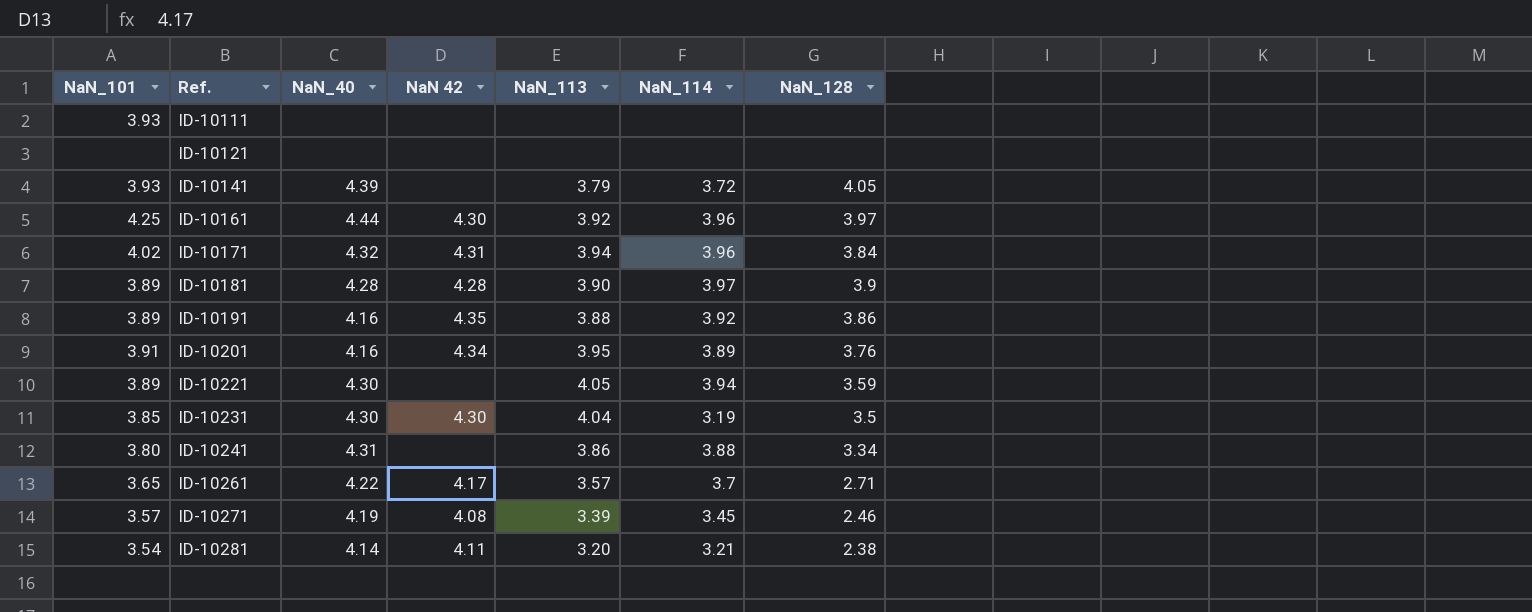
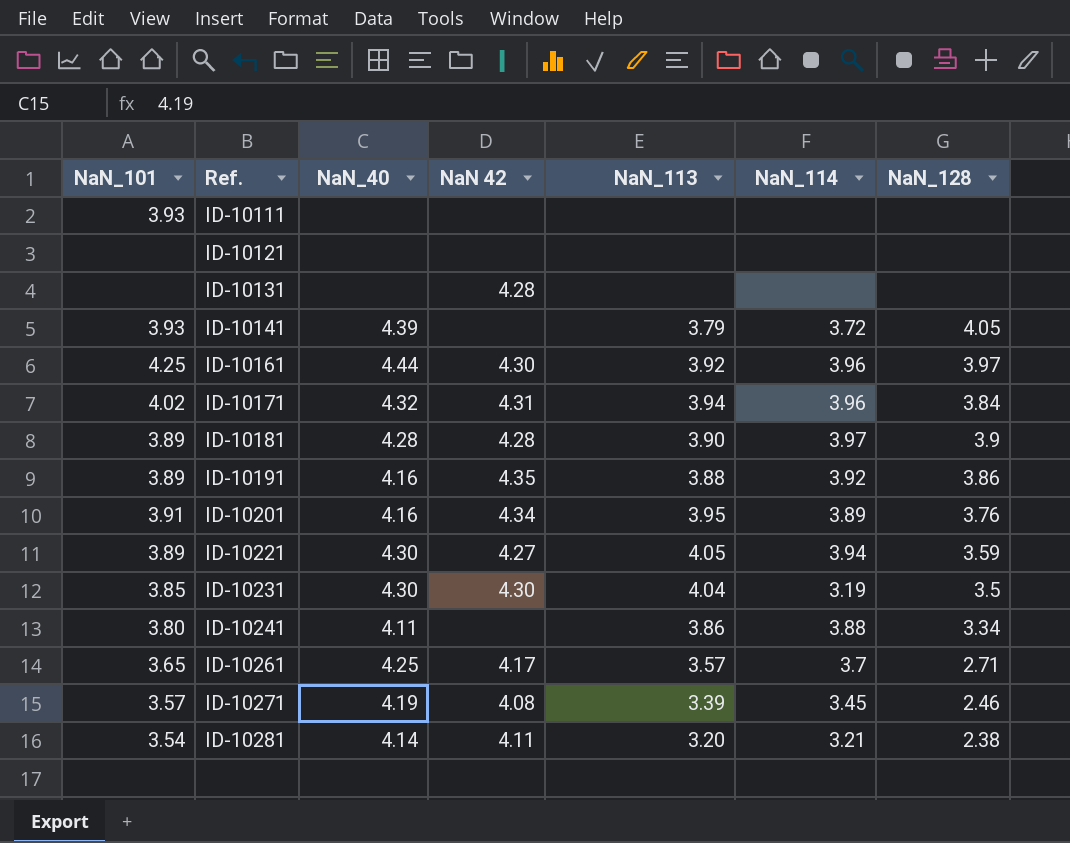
row ID-10131: none -> none | none | 4.28 | none | none | none
ID-10221 | NaN 42: none -> 4.27
ID-10241 | NaN_40: 4.31 -> 4.11
ID-10261 | NaN_40: 4.22 -> 4.25

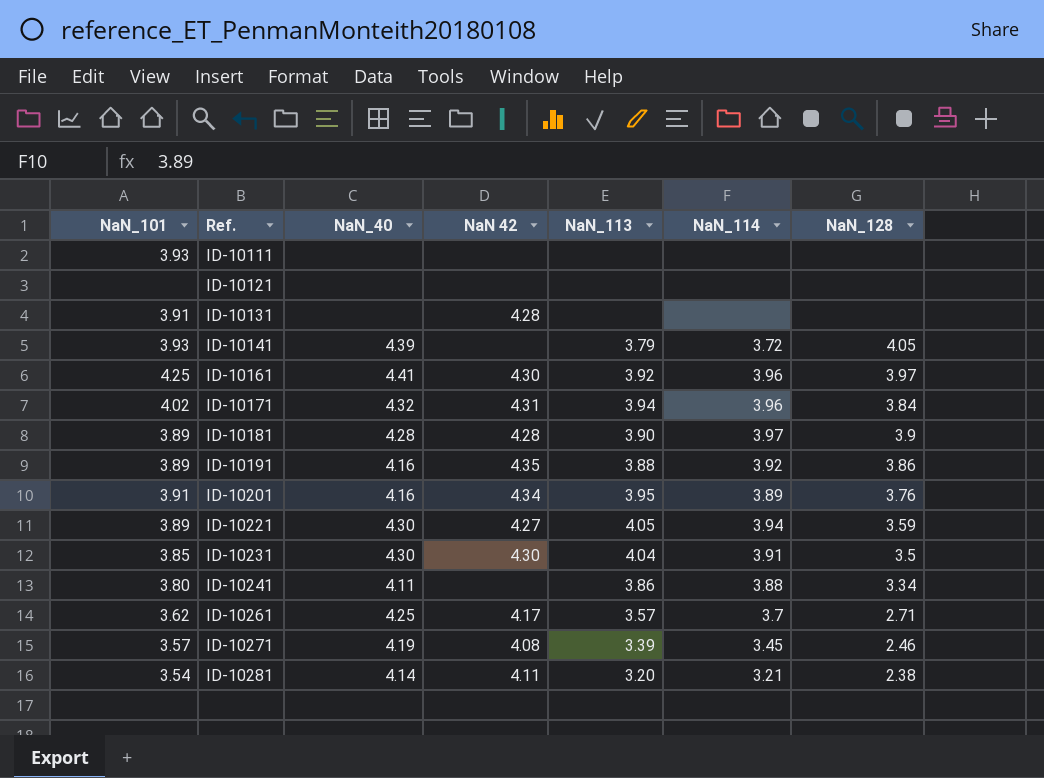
ID-10131 | NaN_101: none -> 3.91
ID-10161 | NaN_40: 4.44 -> 4.41
ID-10231 | NaN_114: 3.19 -> 3.91
ID-10261 | NaN_101: 3.65 -> 3.62

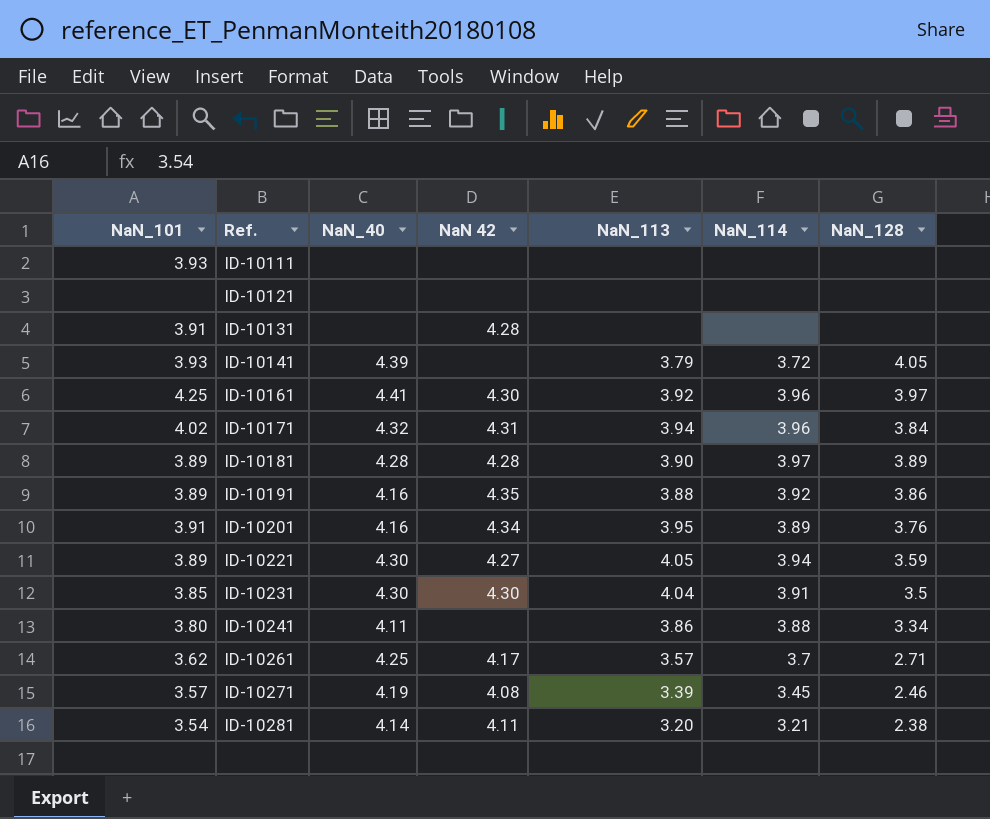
ID-10181 | NaN_128: 3.9 -> 3.89

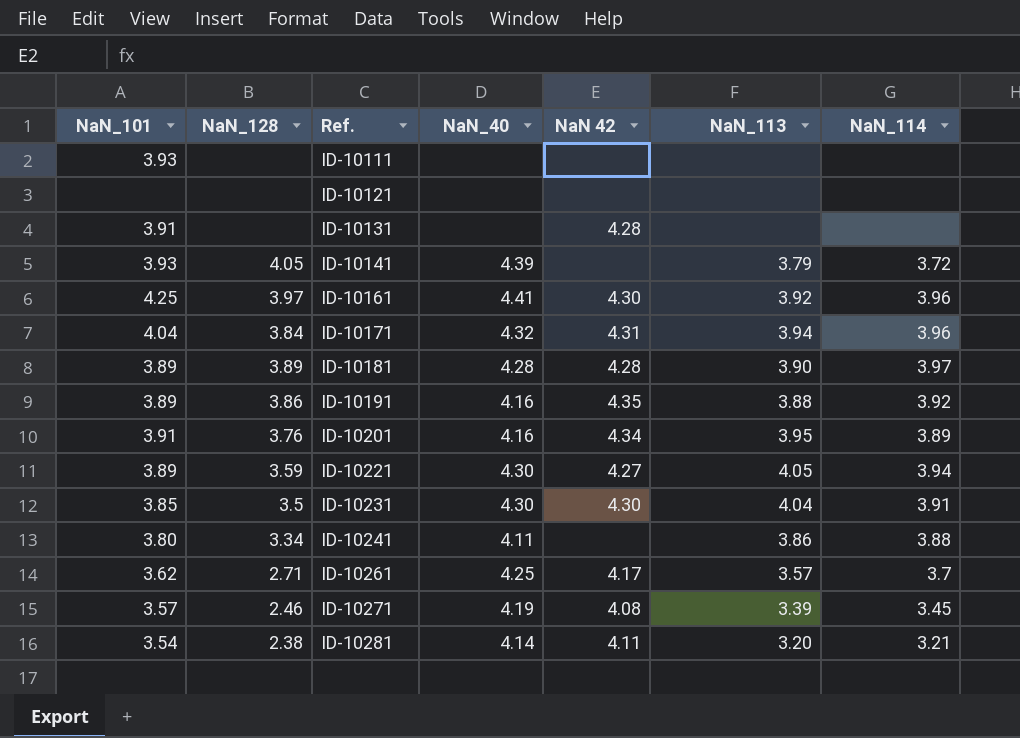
column NaN_128 | position: 7 -> 2
ID-10171 | NaN_101: 4.02 -> 4.04

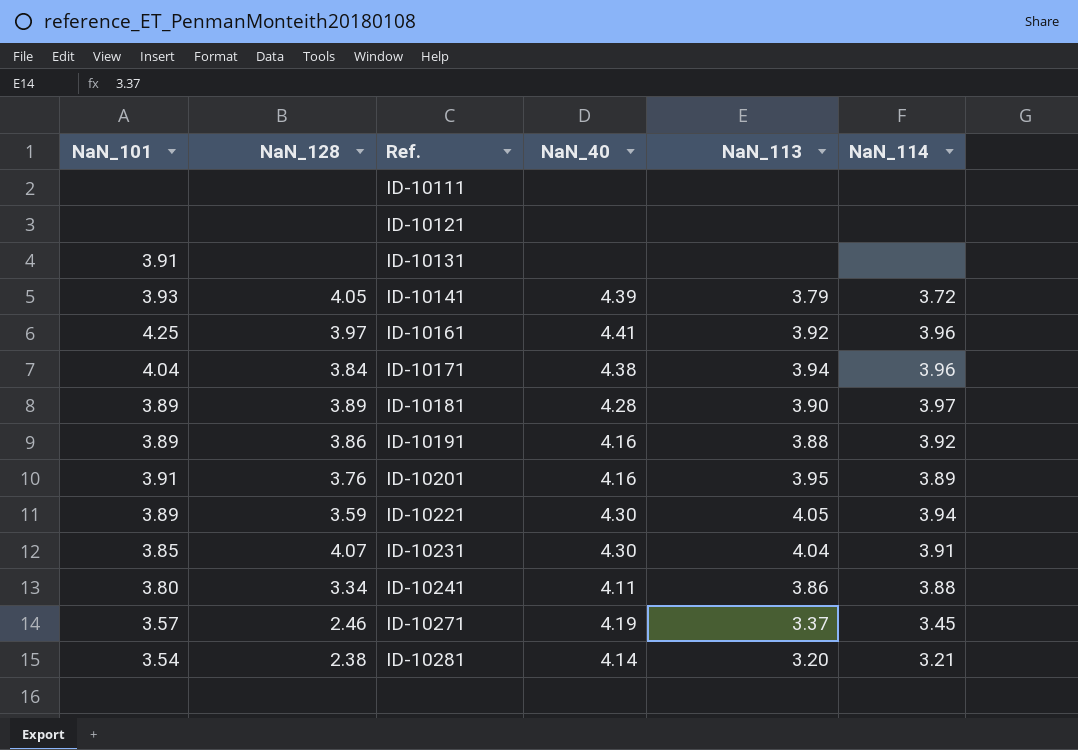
column NaN 42 | position: 5 -> none
row ID-10261: 3.62 | 2.71 | 4.25 | 4.17 | 3.57 | 3.7 -> none
ID-10111 | NaN_101: 3.93 -> none
ID-10171 | NaN_40: 4.32 -> 4.38
ID-10231 | NaN_128: 3.5 -> 4.07
ID-10271 | NaN_113: 3.39 -> 3.37

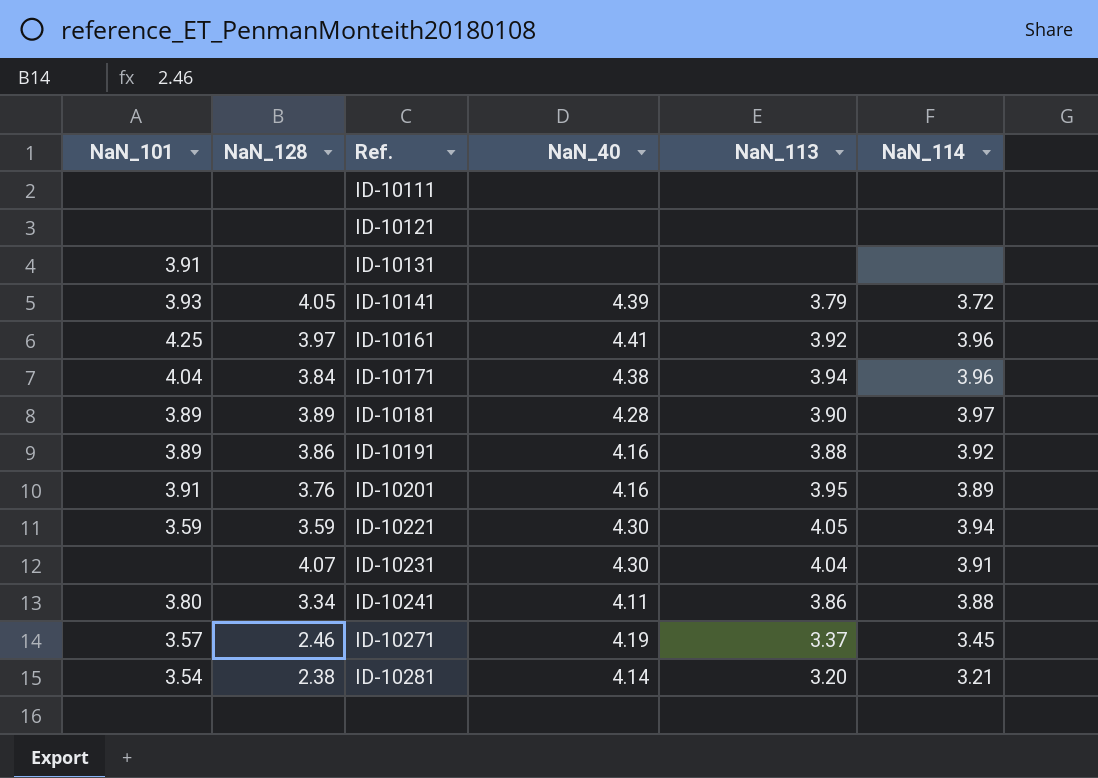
ID-10221 | NaN_101: 3.89 -> 3.59
ID-10231 | NaN_101: 3.85 -> none

